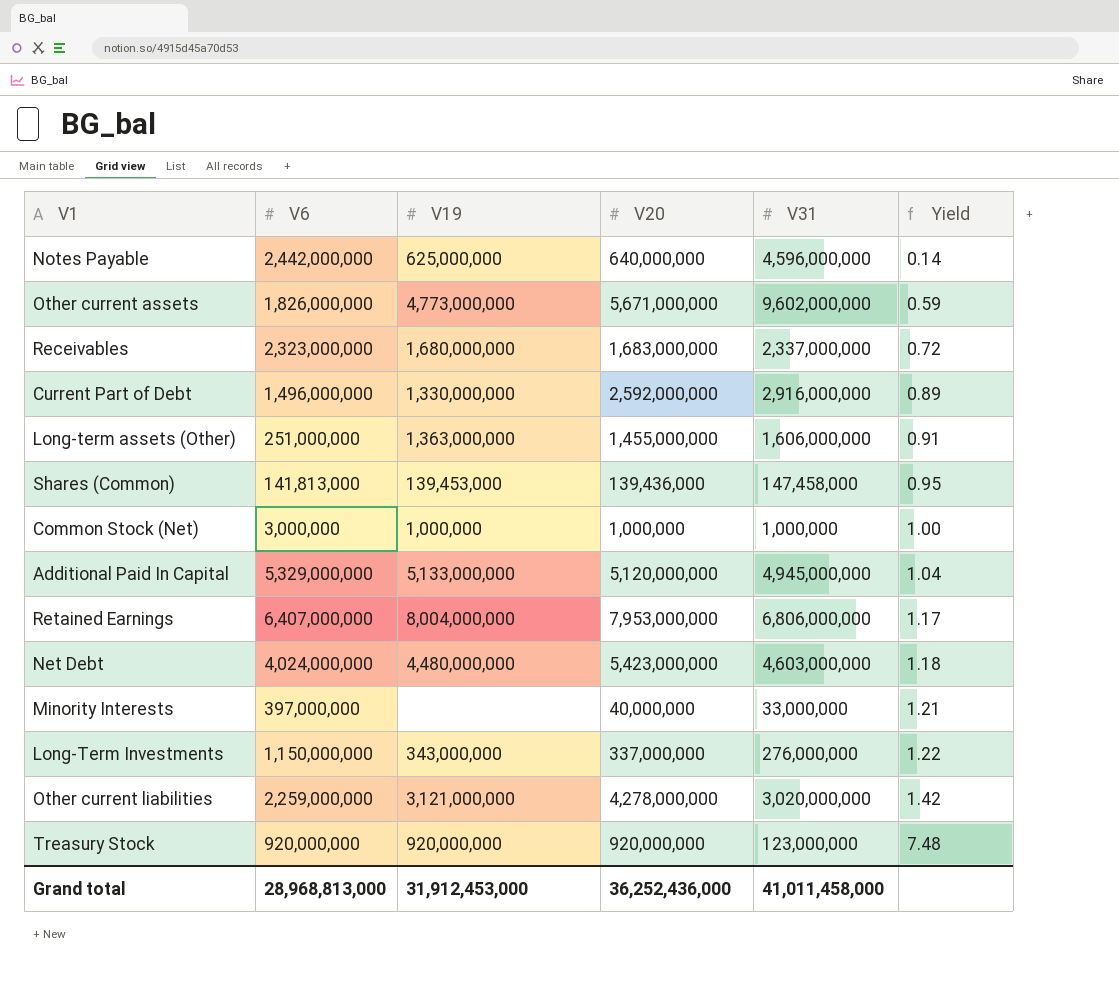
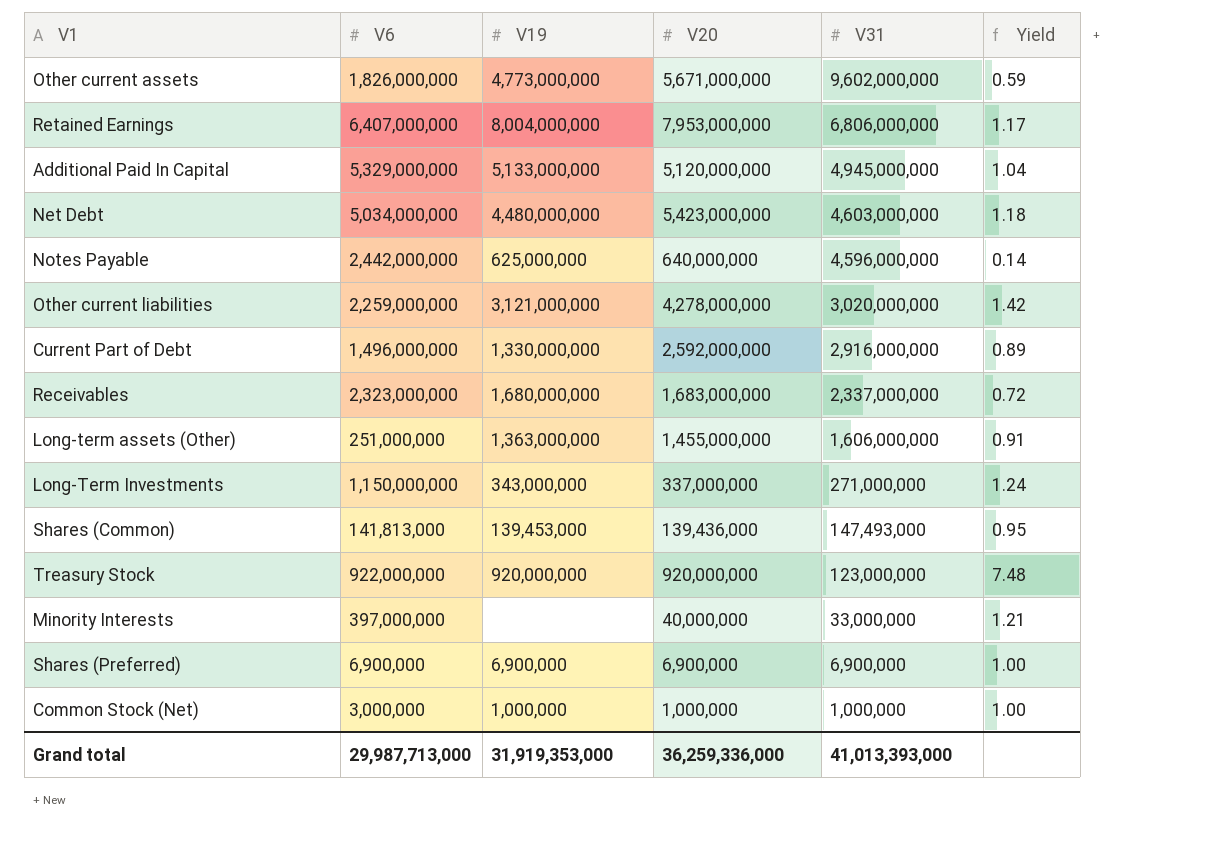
row order: Yield ascending -> V31 descending
Net Debt | V6: 4,024,000,000 -> 5,034,000,000
Long-Term Investments | V31: 276,000,000 -> 271,000,000
Long-Term Investments | Yield: 1.22 -> 1.24
Shares (Common) | V31: 147,458,000 -> 147,493,000
Treasury Stock | V6: 920,000,000 -> 922,000,000
row Shares (Preferred): none -> 6,900,000 | 6,900,000 | 6,900,000 | 6,900,000 | 1.00
Grand total | V6: 28,968,813,000 -> 29,987,713,000
Grand total | V19: 31,912,453,000 -> 31,919,353,000
Grand total | V20: 36,252,436,000 -> 36,259,336,000
Grand total | V31: 41,011,458,000 -> 41,013,393,000

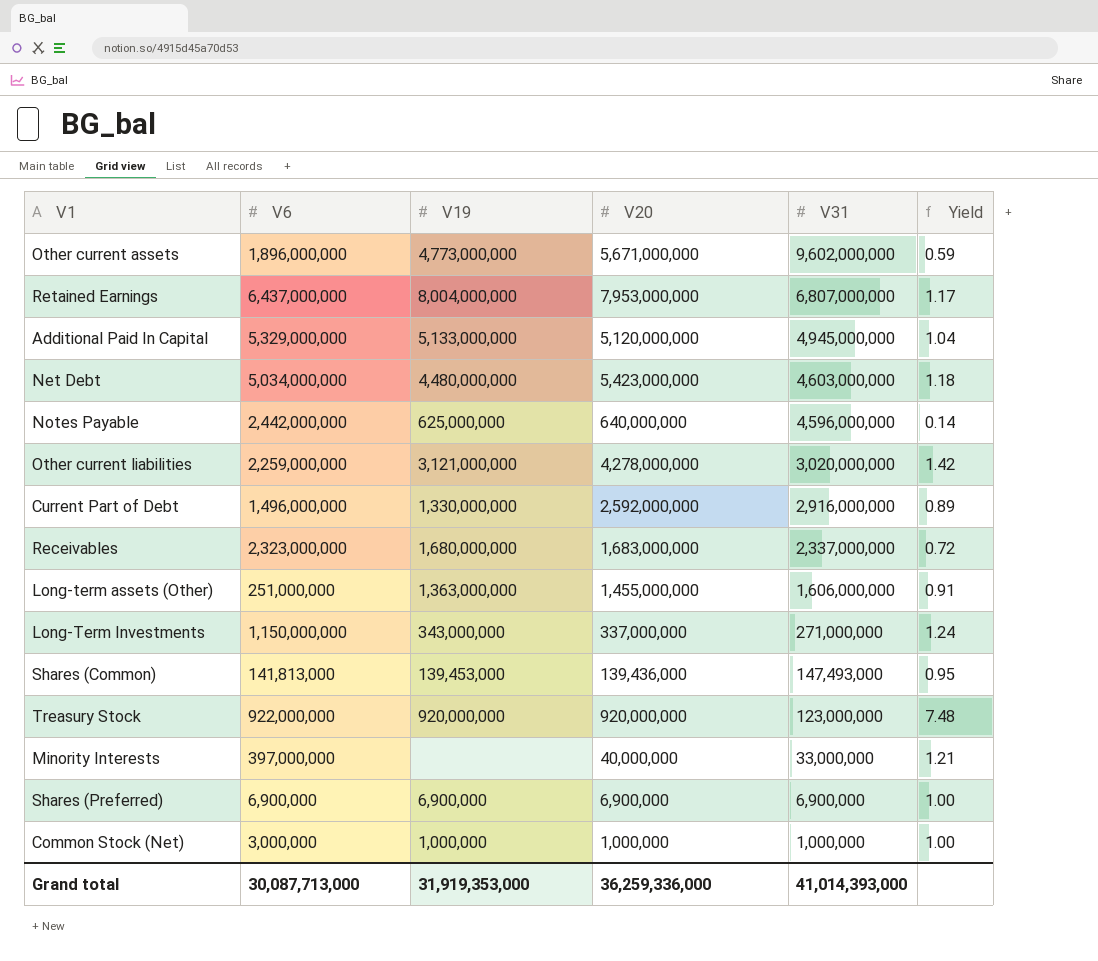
Other current assets | V6: 1,826,000,000 -> 1,896,000,000
Retained Earnings | V6: 6,407,000,000 -> 6,437,000,000
Retained Earnings | V31: 6,806,000,000 -> 6,807,000,000
Grand total | V6: 29,987,713,000 -> 30,087,713,000
Grand total | V31: 41,013,393,000 -> 41,014,393,000

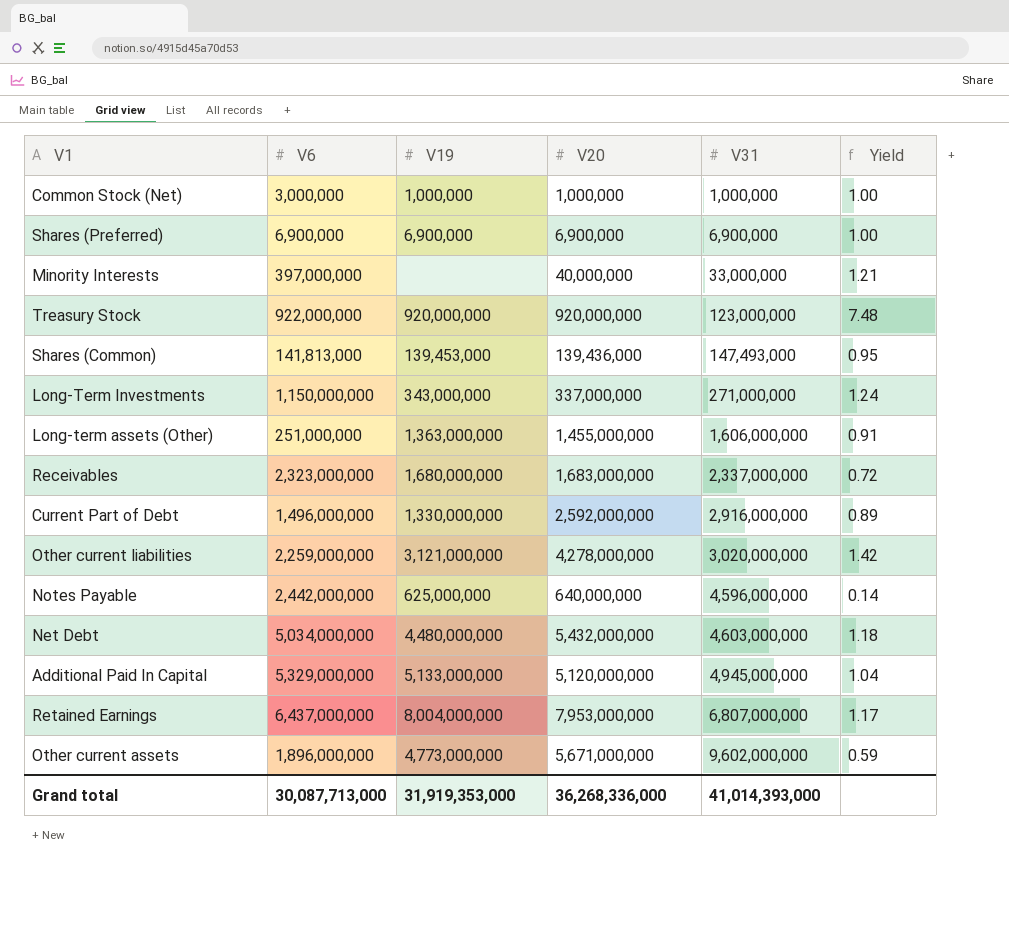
row order: V31 descending -> V31 ascending
Net Debt | V20: 5,423,000,000 -> 5,432,000,000
Grand total | V20: 36,259,336,000 -> 36,268,336,000

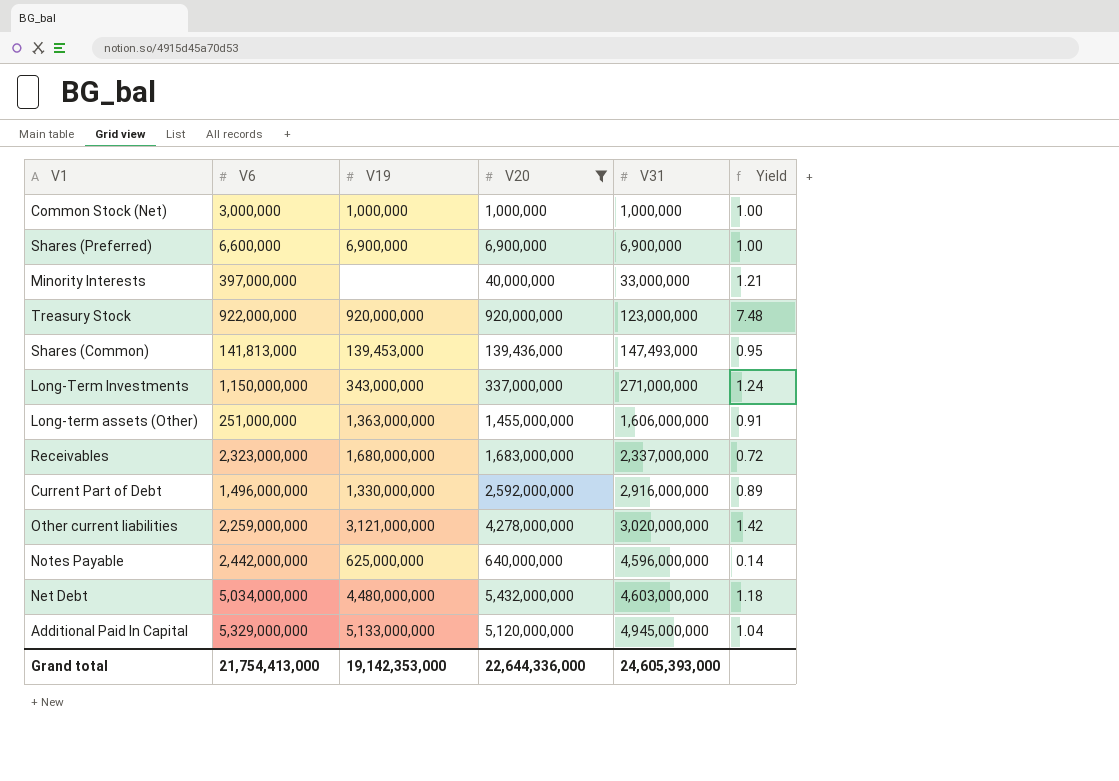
filter: none -> V20 <= 5,432,000,000
Shares (Preferred) | V6: 6,900,000 -> 6,600,000
Grand total | V6: 30,087,713,000 -> 21,754,413,000
Grand total | V19: 31,919,353,000 -> 19,142,353,000
Grand total | V20: 36,268,336,000 -> 22,644,336,000
Grand total | V31: 41,014,393,000 -> 24,605,393,000

